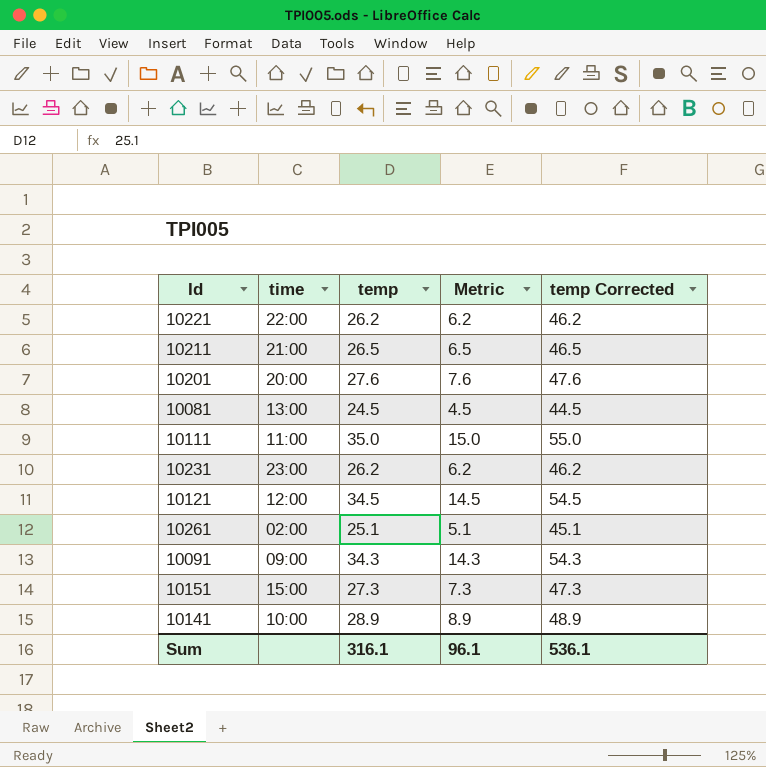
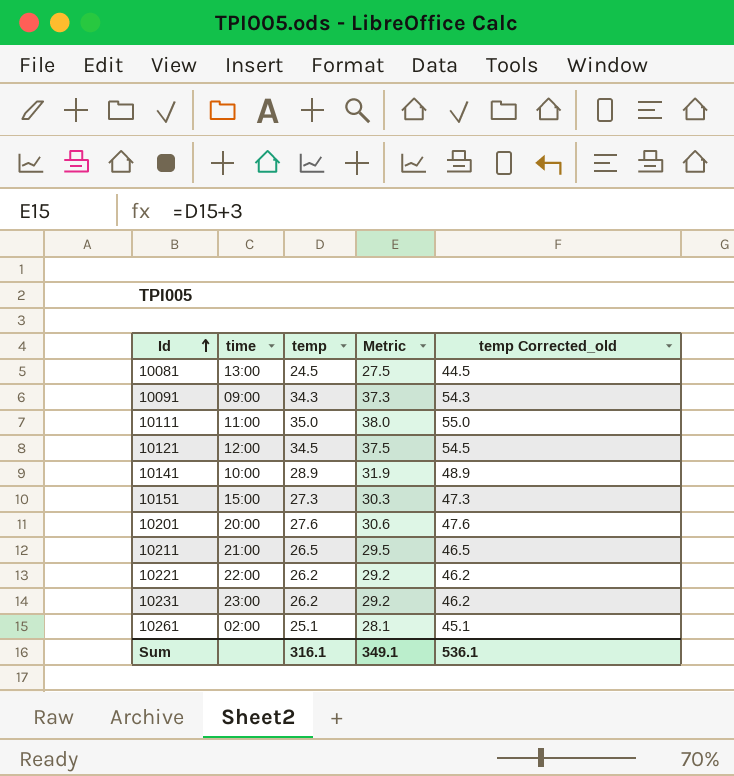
row order: none -> Id ascending
column Metric | formula: [temp] - 20 -> [temp] + 3
column name: temp Corrected -> temp Corrected_old
Sum | Metric: 96.1 -> 349.1

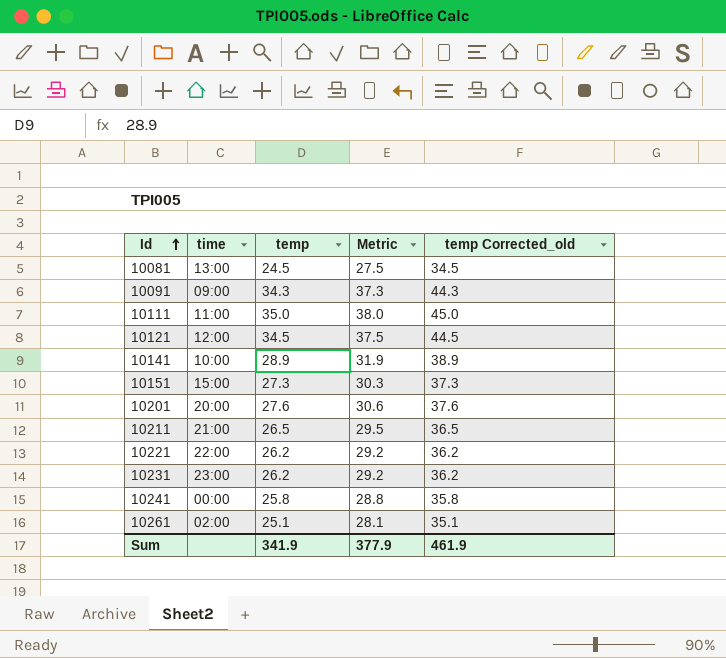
column temp Corrected_old | formula: [temp] + 20 -> [temp] + 10
row 10241: none -> 00:00 | 25.8 | 28.8 | 35.8
Sum | temp: 316.1 -> 341.9
Sum | Metric: 349.1 -> 377.9
Sum | temp Corrected_old: 536.1 -> 461.9

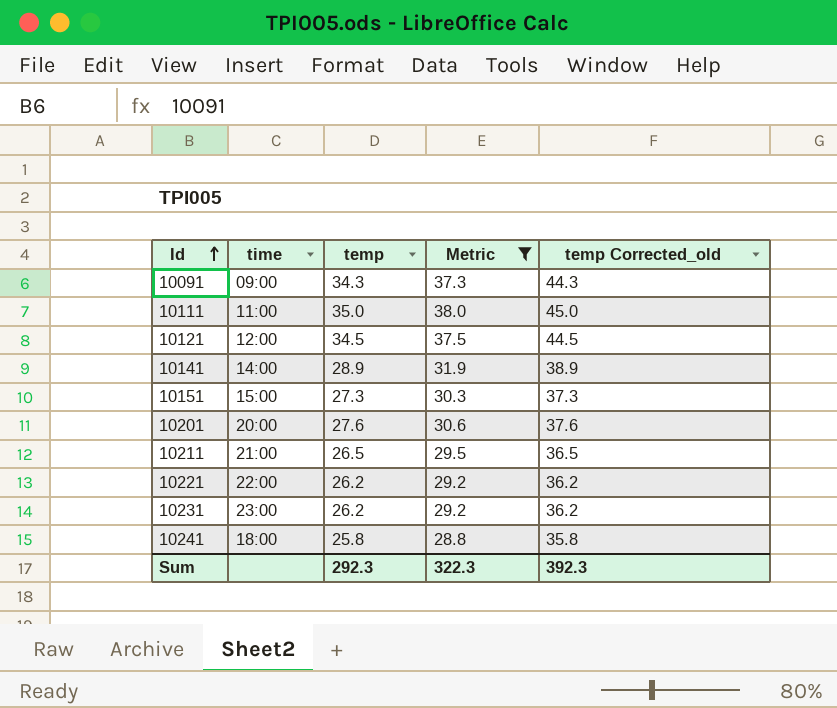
filter: none -> Metric >= 28.8
10141 | time: 10:00 -> 14:00
10241 | time: 00:00 -> 18:00
Sum | temp: 341.9 -> 292.3
Sum | Metric: 377.9 -> 322.3
Sum | temp Corrected_old: 461.9 -> 392.3

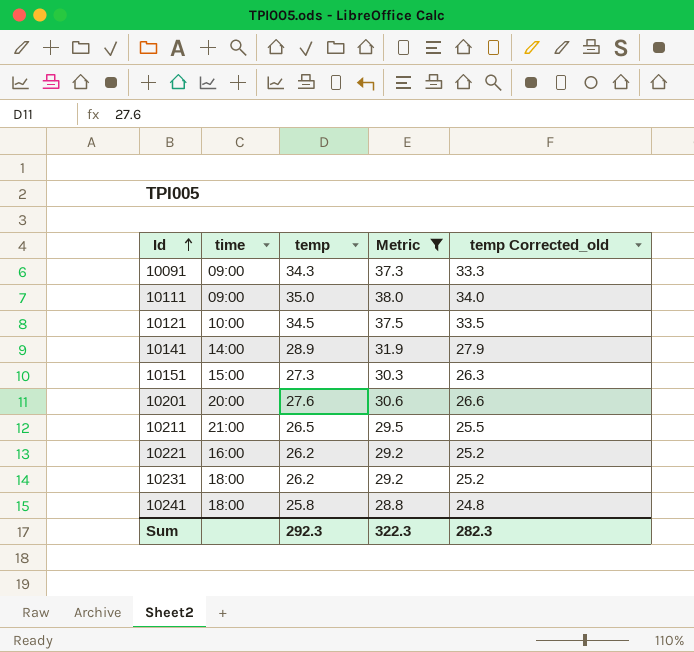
column temp Corrected_old | formula: [temp] + 10 -> [temp] - 1
10111 | time: 11:00 -> 09:00
10121 | time: 12:00 -> 10:00
10221 | time: 22:00 -> 16:00
10231 | time: 23:00 -> 18:00
Sum | temp Corrected_old: 392.3 -> 282.3

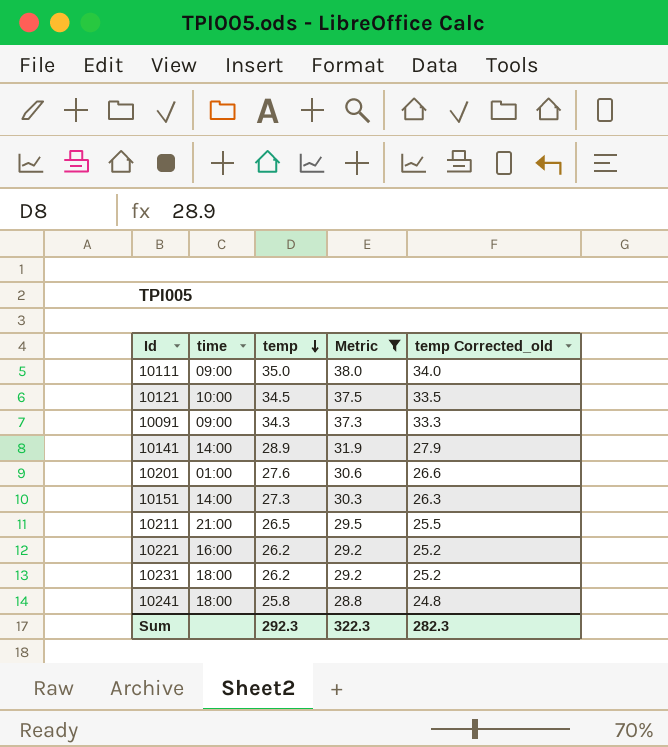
row order: Id ascending -> temp descending
10201 | time: 20:00 -> 01:00
10151 | time: 15:00 -> 14:00

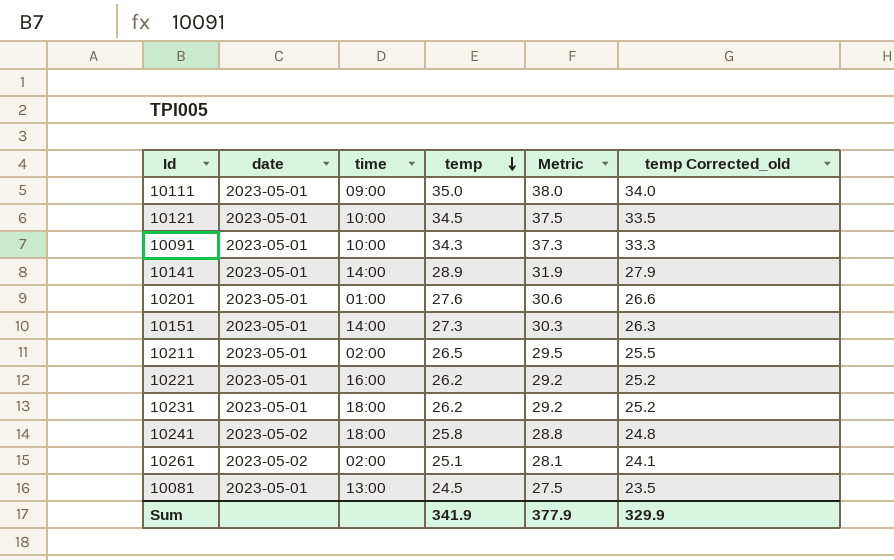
filter: Metric >= 28.8 -> none
column date | position: none -> 2
10091 | time: 09:00 -> 10:00
10211 | time: 21:00 -> 02:00
Sum | temp: 292.3 -> 341.9
Sum | Metric: 322.3 -> 377.9
Sum | temp Corrected_old: 282.3 -> 329.9

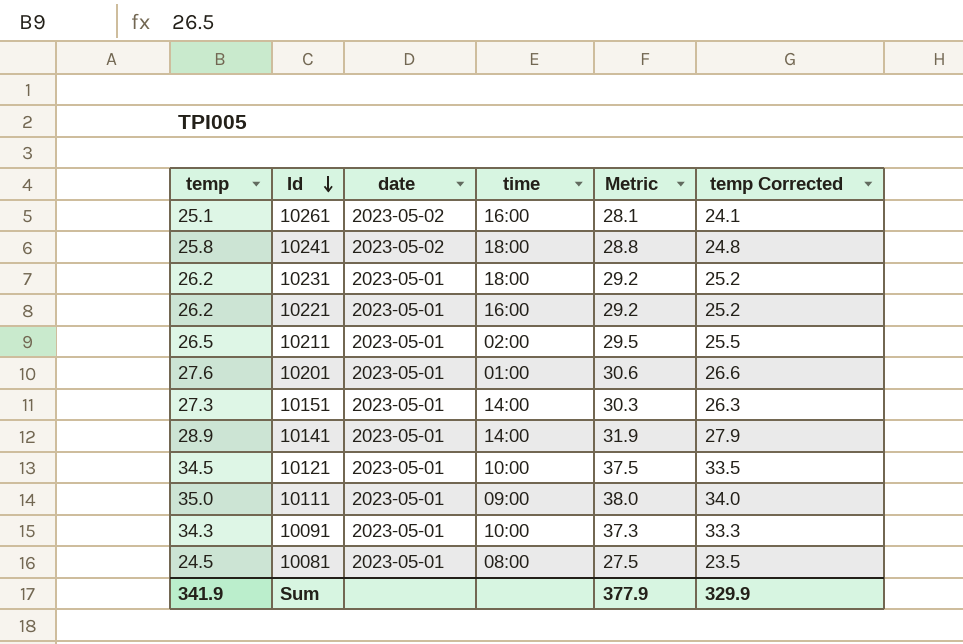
row order: temp descending -> Id descending
column temp | position: 4 -> 1
column name: temp Corrected_old -> temp Corrected
10261 | time: 02:00 -> 16:00
10081 | time: 13:00 -> 08:00

